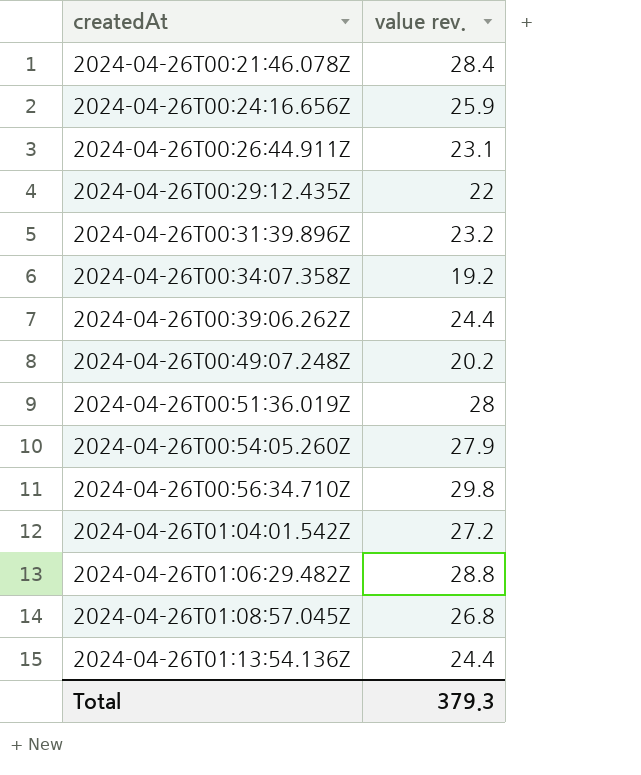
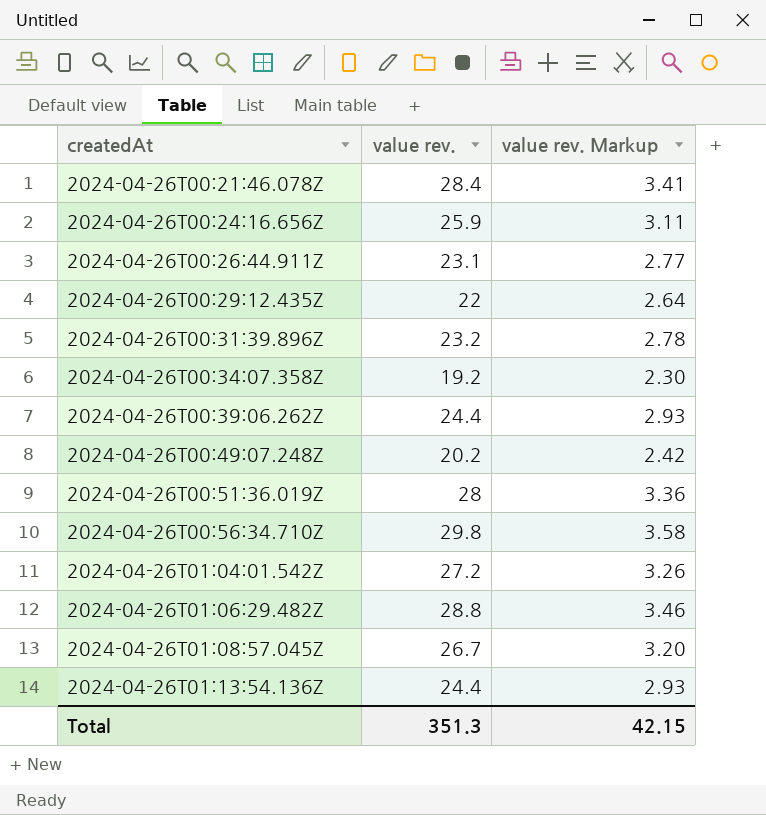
column value rev. Markup | formula: none -> [value rev.] * 0.12
row 2024-04-26T00:54:05.260Z: 27.9 -> none
2024-04-26T01:08:57.045Z | value rev.: 26.8 -> 26.7
Total | value rev.: 379.3 -> 351.3

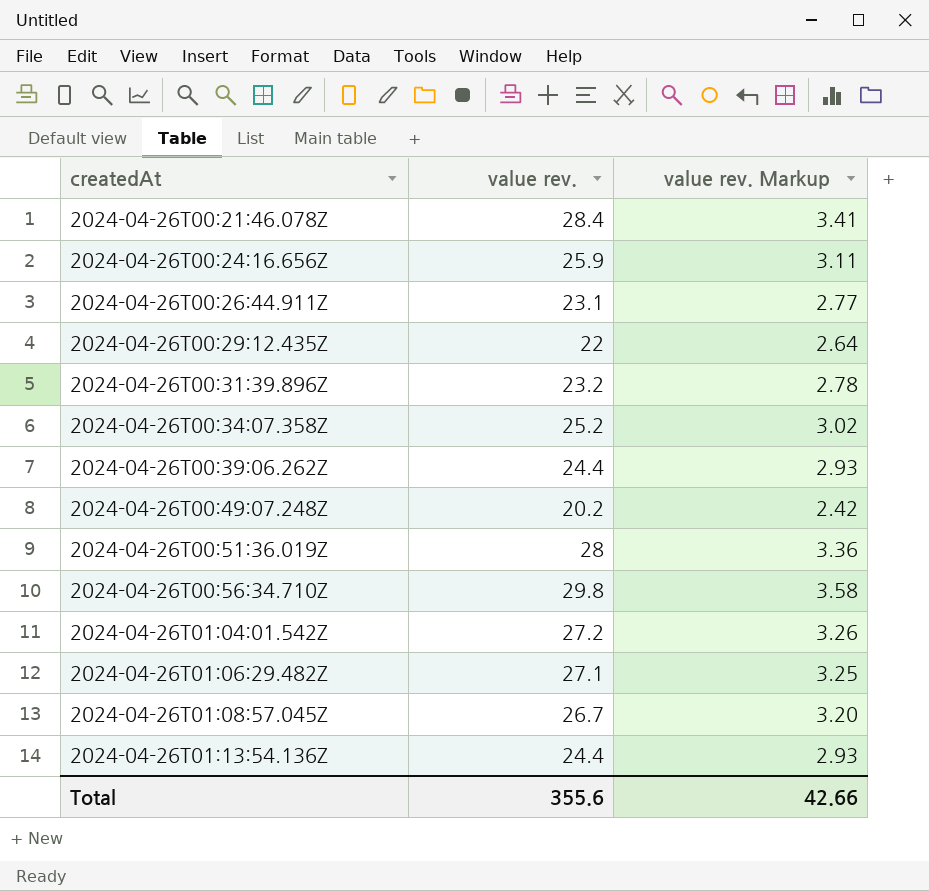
2024-04-26T00:34:07.358Z | value rev.: 19.2 -> 25.2
2024-04-26T00:34:07.358Z | value rev. Markup: 2.30 -> 3.02
2024-04-26T01:06:29.482Z | value rev.: 28.8 -> 27.1
2024-04-26T01:06:29.482Z | value rev. Markup: 3.46 -> 3.25
Total | value rev.: 351.3 -> 355.6
Total | value rev. Markup: 42.15 -> 42.66

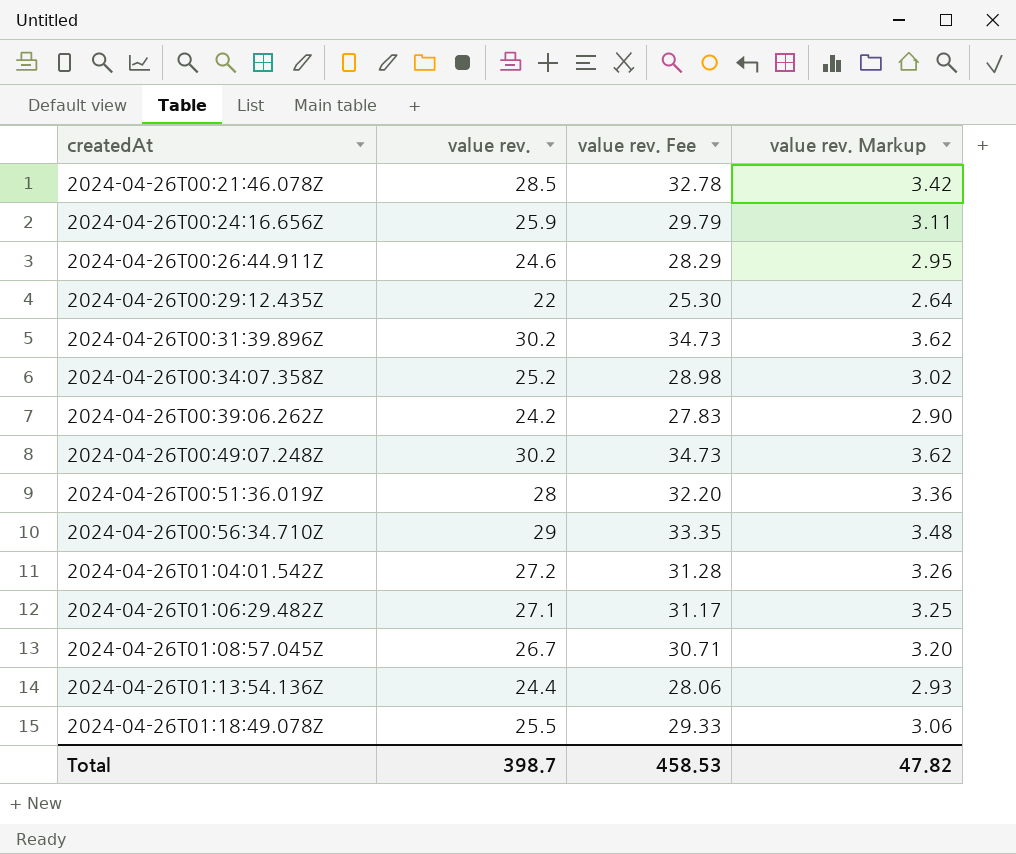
column value rev. Fee | formula: none -> [value rev.] * 1.15
2024-04-26T00:21:46.078Z | value rev.: 28.4 -> 28.5
2024-04-26T00:21:46.078Z | value rev. Markup: 3.41 -> 3.42
2024-04-26T00:26:44.911Z | value rev.: 23.1 -> 24.6
2024-04-26T00:26:44.911Z | value rev. Markup: 2.77 -> 2.95
2024-04-26T00:31:39.896Z | value rev.: 23.2 -> 30.2
2024-04-26T00:31:39.896Z | value rev. Markup: 2.78 -> 3.62
2024-04-26T00:39:06.262Z | value rev.: 24.4 -> 24.2
2024-04-26T00:39:06.262Z | value rev. Markup: 2.93 -> 2.90
2024-04-26T00:49:07.248Z | value rev.: 20.2 -> 30.2
2024-04-26T00:49:07.248Z | value rev. Markup: 2.42 -> 3.62
2024-04-26T00:56:34.710Z | value rev.: 29.8 -> 29
2024-04-26T00:56:34.710Z | value rev. Markup: 3.58 -> 3.48
row 2024-04-26T01:18:49.078Z: none -> 25.5 | 29.33 | 3.06
Total | value rev.: 355.6 -> 398.7
Total | value rev. Markup: 42.66 -> 47.82

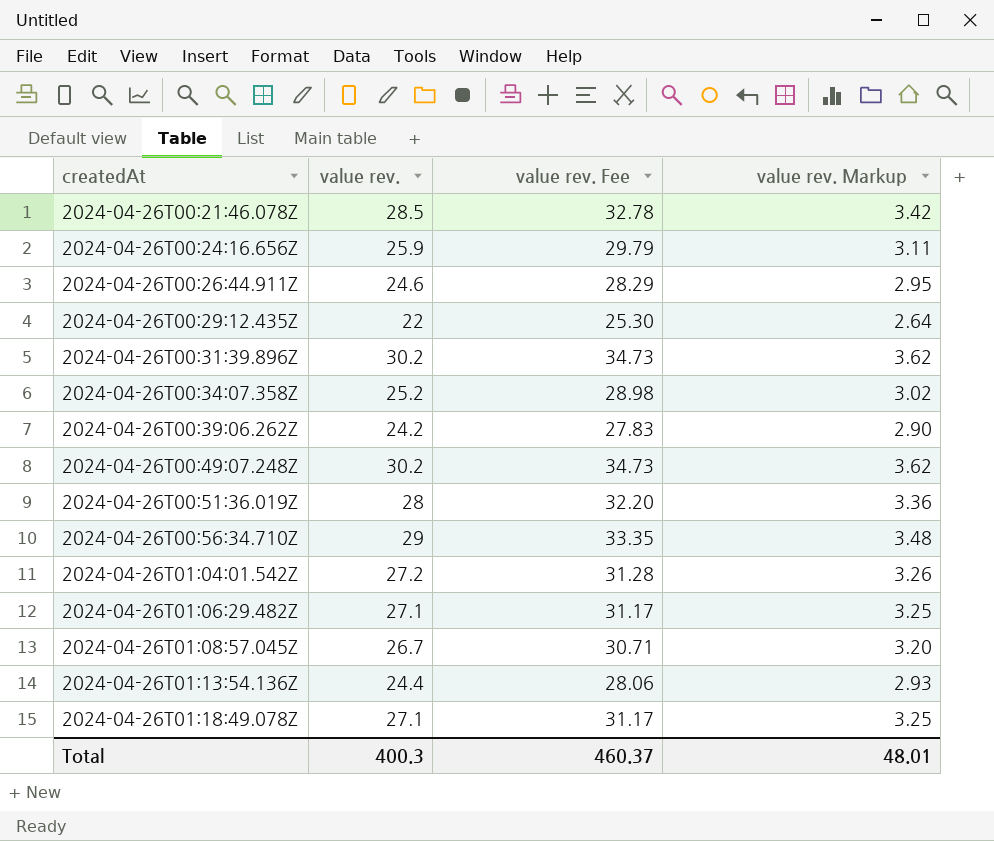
2024-04-26T01:18:49.078Z | value rev.: 25.5 -> 27.1
2024-04-26T01:18:49.078Z | value rev. Fee: 29.33 -> 31.17
2024-04-26T01:18:49.078Z | value rev. Markup: 3.06 -> 3.25
Total | value rev.: 398.7 -> 400.3
Total | value rev. Fee: 458.53 -> 460.37
Total | value rev. Markup: 47.82 -> 48.01

